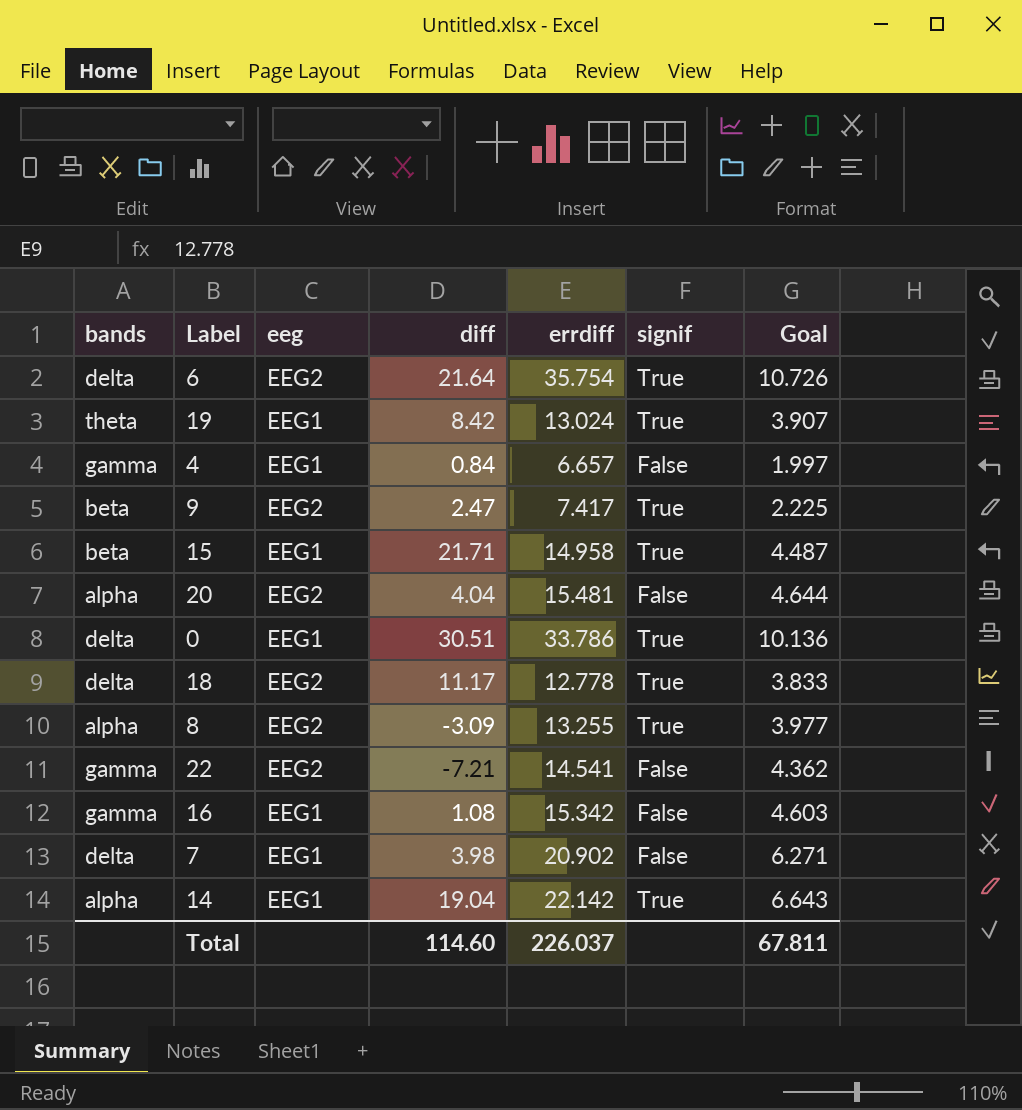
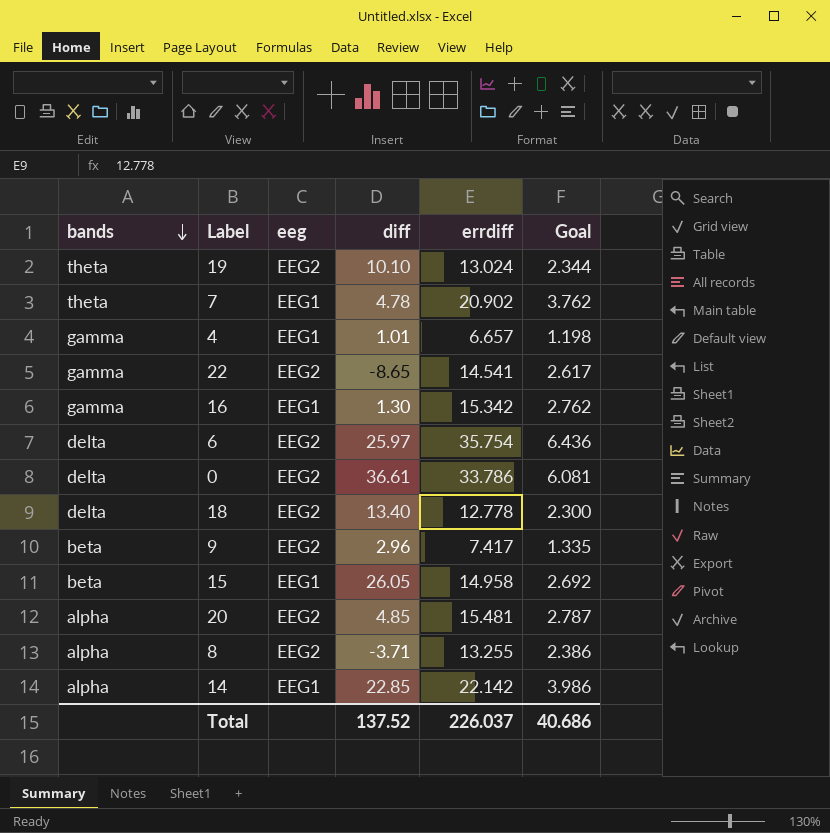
row order: none -> bands descending
column signif | position: 6 -> none
column Goal | formula: [errdiff] * 0.3 -> [errdiff] * 0.18
19 | eeg: EEG1 -> EEG2
19 | diff: 8.42 -> 10.10
7 | bands: delta -> theta
7 | diff: 3.98 -> 4.78
4 | diff: 0.84 -> 1.01
22 | diff: -7.21 -> -8.65
16 | diff: 1.08 -> 1.30
6 | diff: 21.64 -> 25.97
0 | eeg: EEG1 -> EEG2
0 | diff: 30.51 -> 36.61
18 | diff: 11.17 -> 13.40
9 | diff: 2.47 -> 2.96
15 | diff: 21.71 -> 26.05
20 | diff: 4.04 -> 4.85
8 | diff: -3.09 -> -3.71
14 | diff: 19.04 -> 22.85
Total | diff: 114.60 -> 137.52
Total | Goal: 67.811 -> 40.686

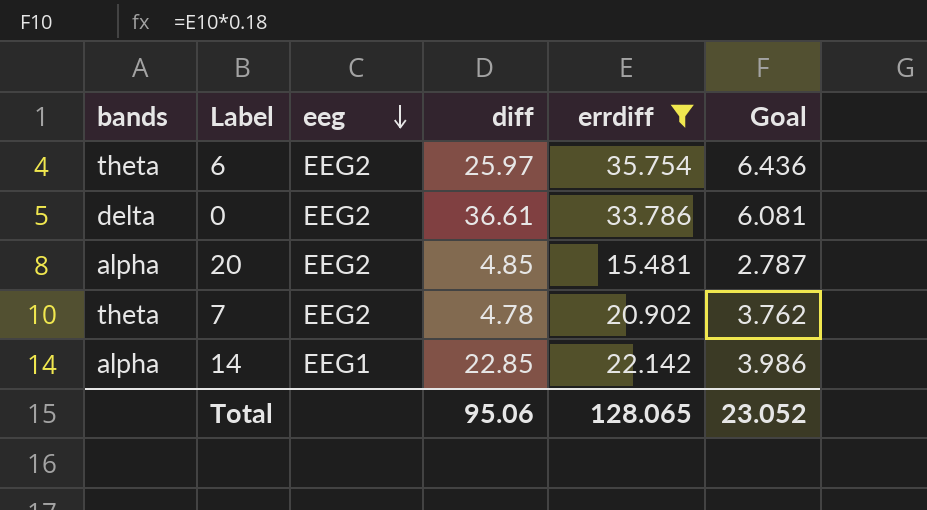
filter: none -> errdiff >= 15.481
row order: bands descending -> eeg descending
6 | bands: delta -> theta
7 | eeg: EEG1 -> EEG2
Total | diff: 137.52 -> 95.06
Total | errdiff: 226.037 -> 128.065
Total | Goal: 40.686 -> 23.052

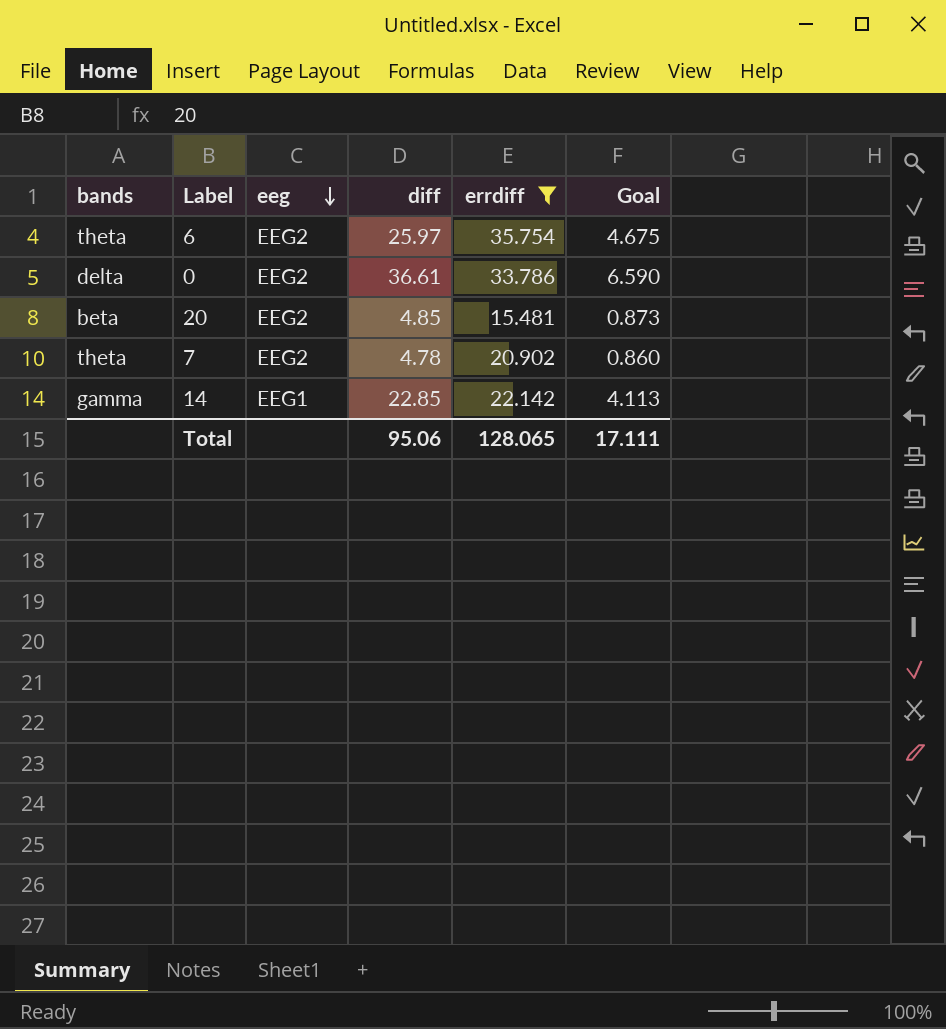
column Goal | formula: [errdiff] * 0.18 -> [diff] * 0.18
20 | bands: alpha -> beta
14 | bands: alpha -> gamma
Total | Goal: 23.052 -> 17.111

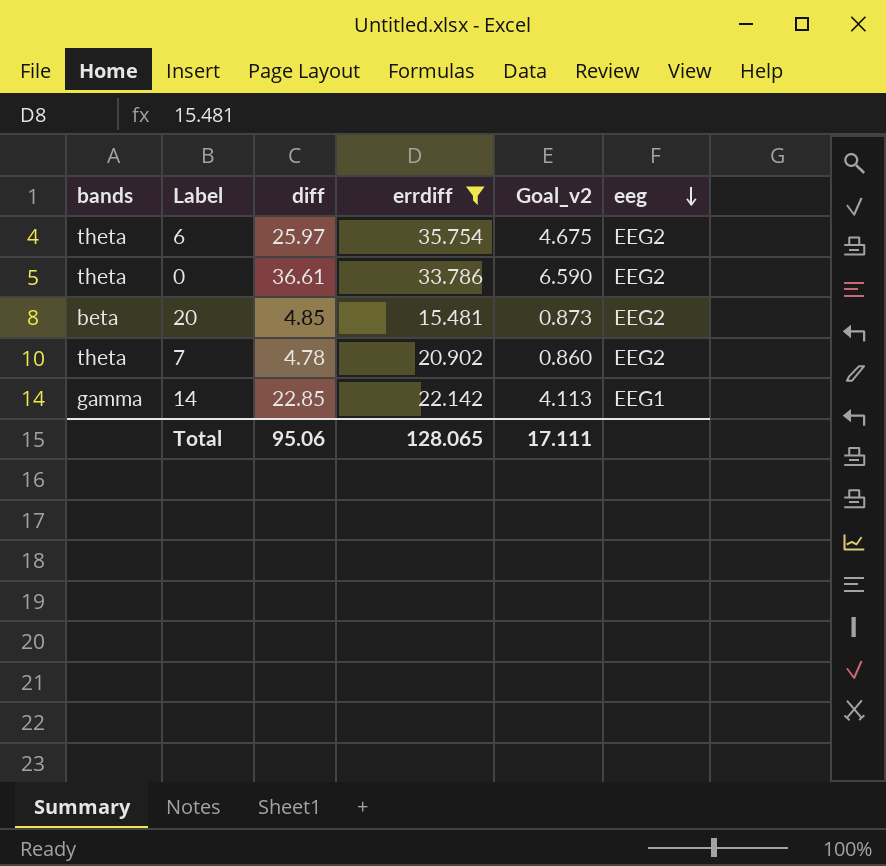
column name: Goal -> Goal_v2
column eeg | position: 3 -> 6
0 | bands: delta -> theta

